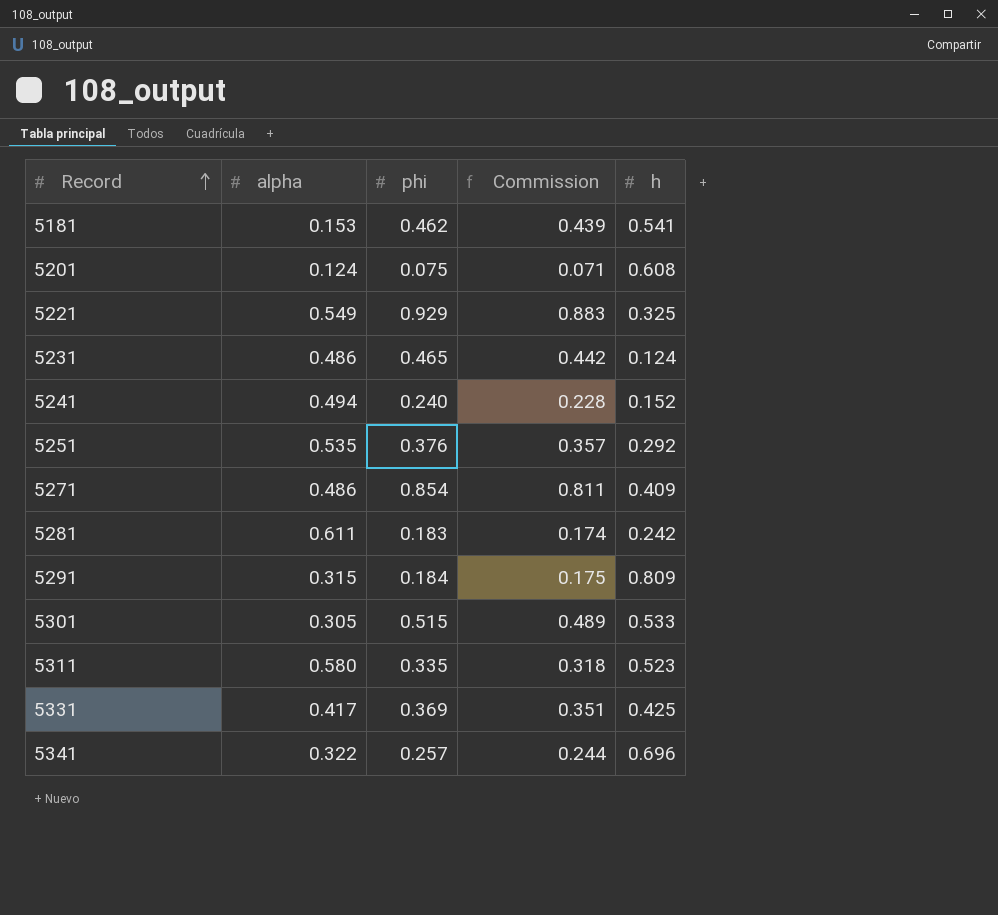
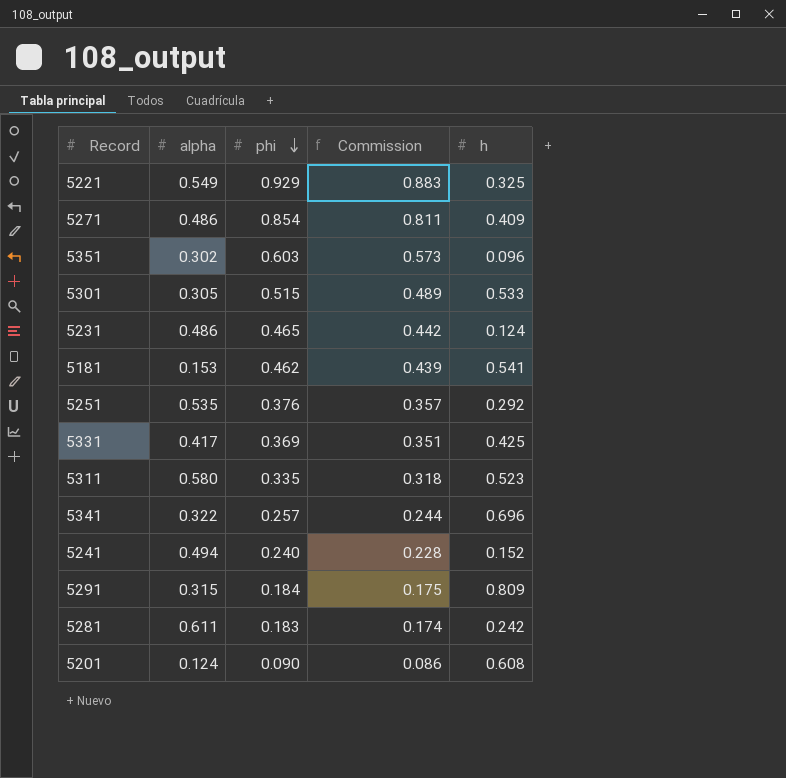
row order: Record ascending -> phi descending
row 5351: none -> 0.302 | 0.603 | 0.573 | 0.096
5201 | phi: 0.075 -> 0.090
5201 | Commission: 0.071 -> 0.086

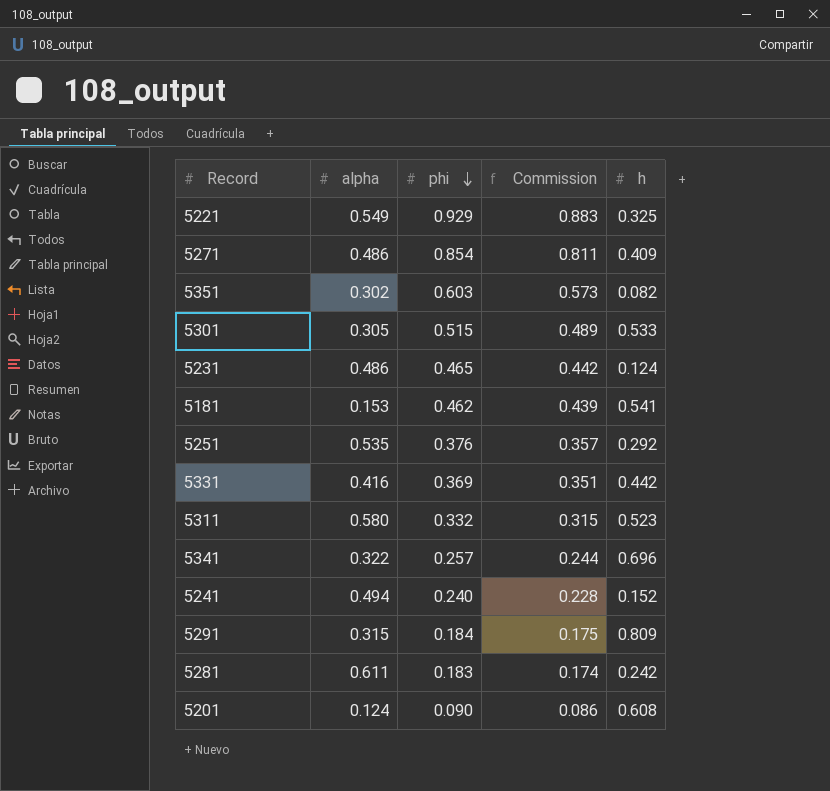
5351 | h: 0.096 -> 0.082
5331 | alpha: 0.417 -> 0.416
5331 | h: 0.425 -> 0.442
5311 | phi: 0.335 -> 0.332
5311 | Commission: 0.318 -> 0.315

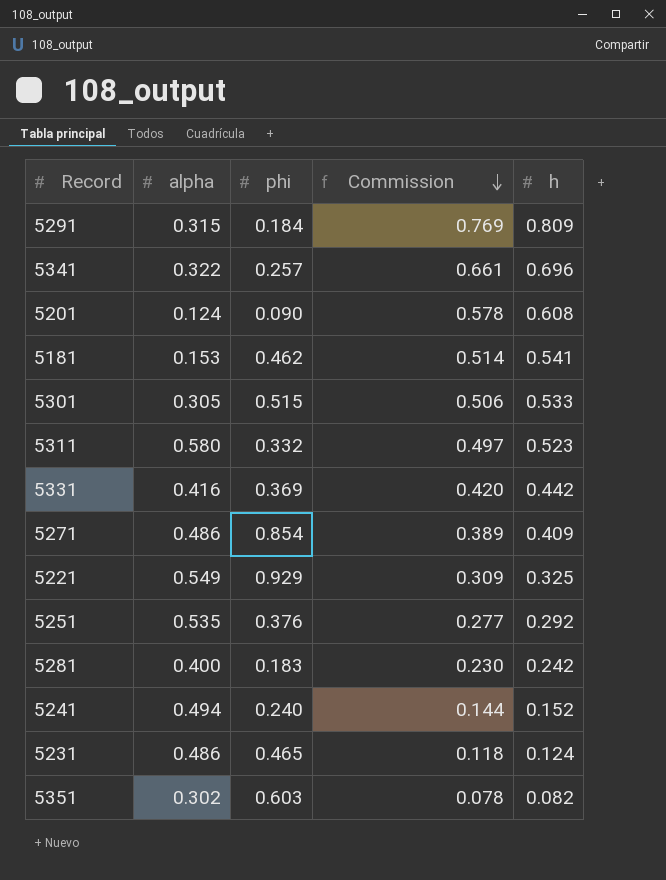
row order: phi descending -> Commission descending
column Commission | formula: [phi] * 0.95 -> [h] * 0.95
5281 | alpha: 0.611 -> 0.400

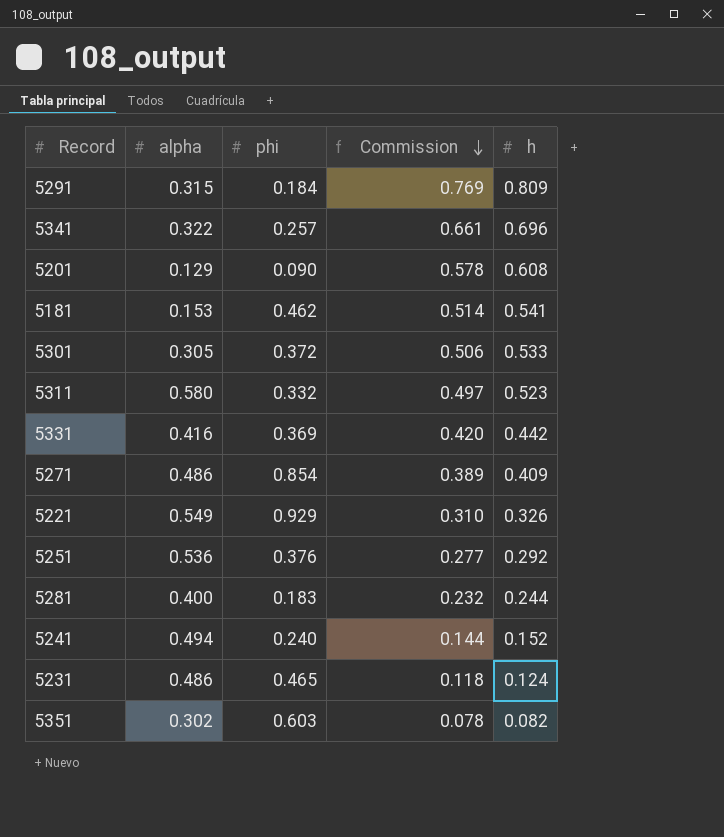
5201 | alpha: 0.124 -> 0.129
5301 | phi: 0.515 -> 0.372
5221 | Commission: 0.309 -> 0.310
5221 | h: 0.325 -> 0.326
5251 | alpha: 0.535 -> 0.536
5281 | Commission: 0.230 -> 0.232
5281 | h: 0.242 -> 0.244

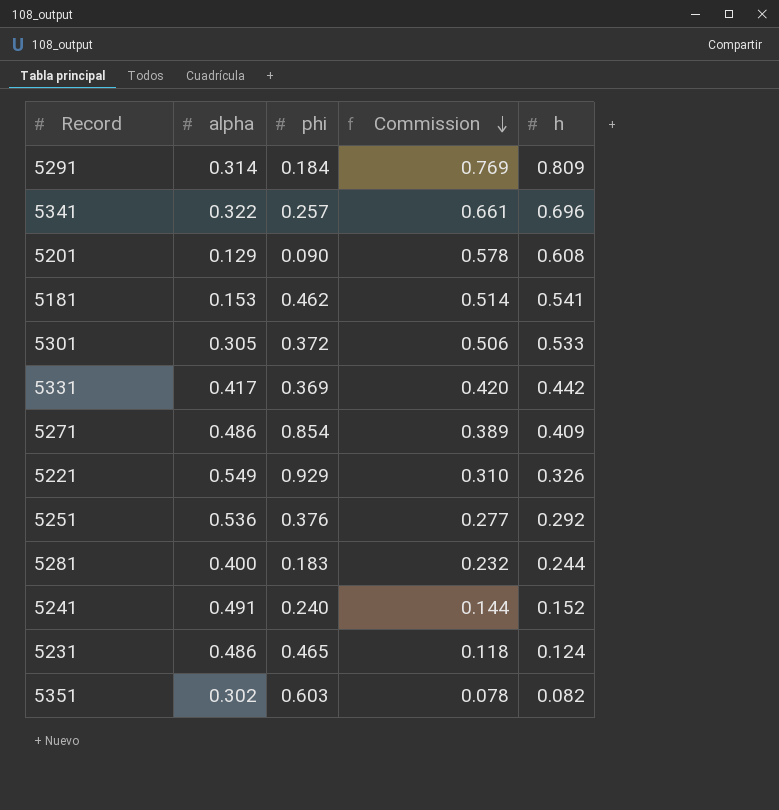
row 5311: 0.580 | 0.332 | 0.497 | 0.523 -> none
5291 | alpha: 0.315 -> 0.314
5331 | alpha: 0.416 -> 0.417
5241 | alpha: 0.494 -> 0.491

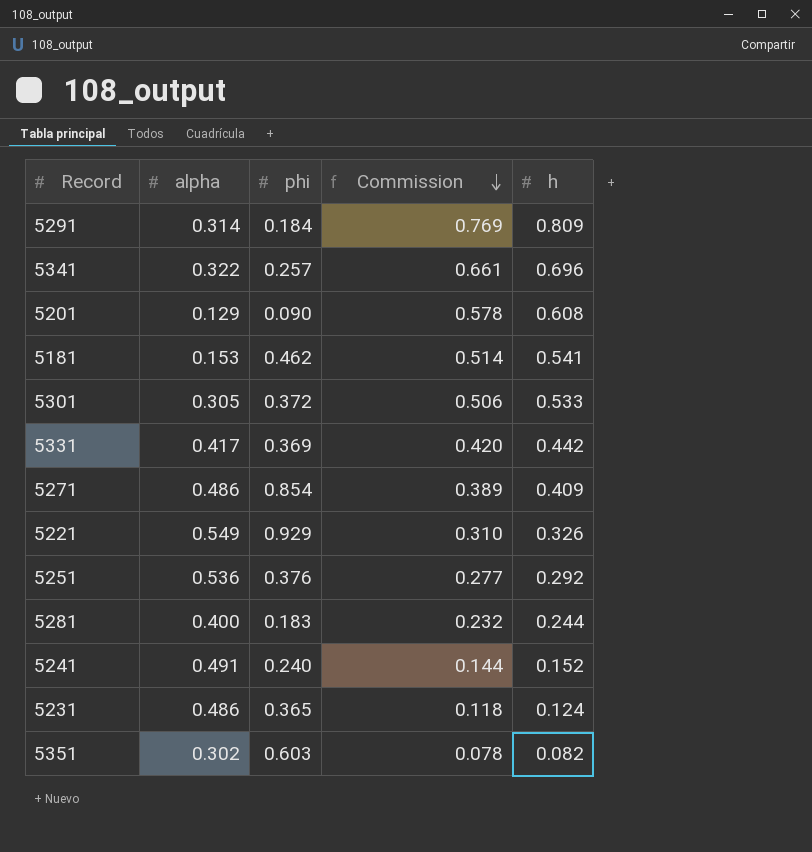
5231 | phi: 0.465 -> 0.365

